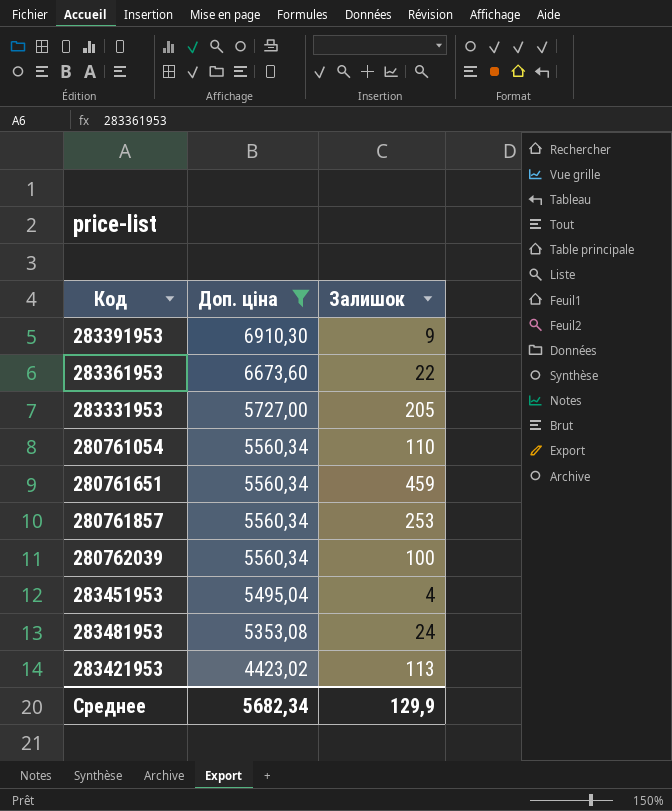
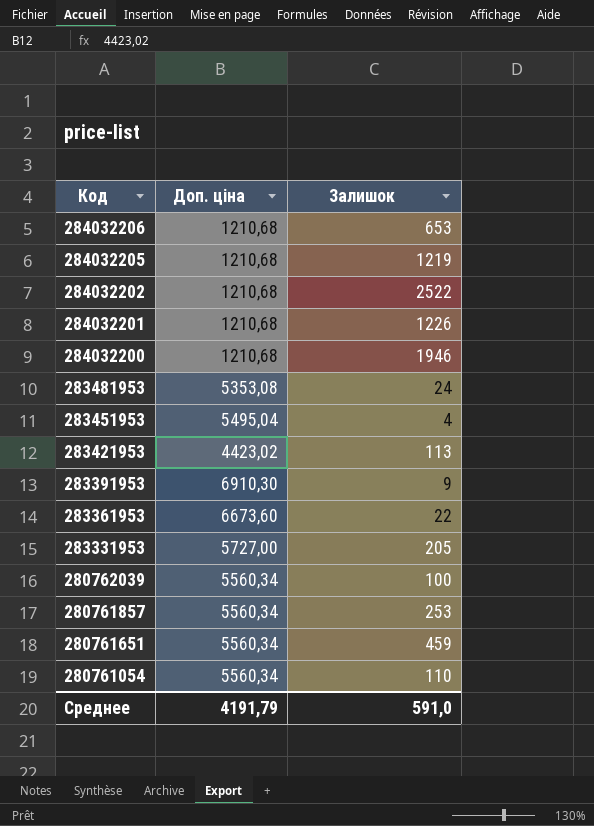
filter: Доп. ціна != 1210,68 -> none
row order: Доп. ціна descending -> Код descending
Среднее | Доп. ціна: 5682,34 -> 4191,79
Среднее | Залишок: 129,9 -> 591,0

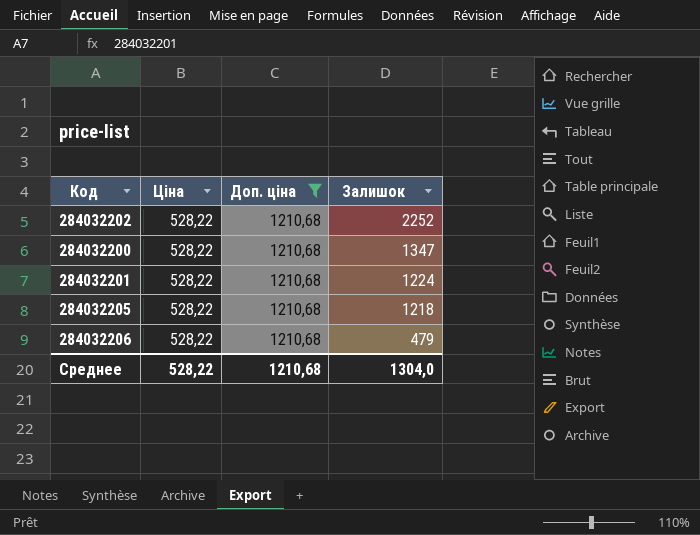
filter: none -> Доп. ціна = 1210,68
row order: Код descending -> Залишок descending
column Ціна | position: none -> 2
284032202 | Залишок: 2522 -> 2252
284032200 | Залишок: 1946 -> 1347
284032201 | Залишок: 1226 -> 1224
284032205 | Залишок: 1219 -> 1218
284032206 | Залишок: 653 -> 479
Среднее | Доп. ціна: 4191,79 -> 1210,68
Среднее | Залишок: 591,0 -> 1304,0

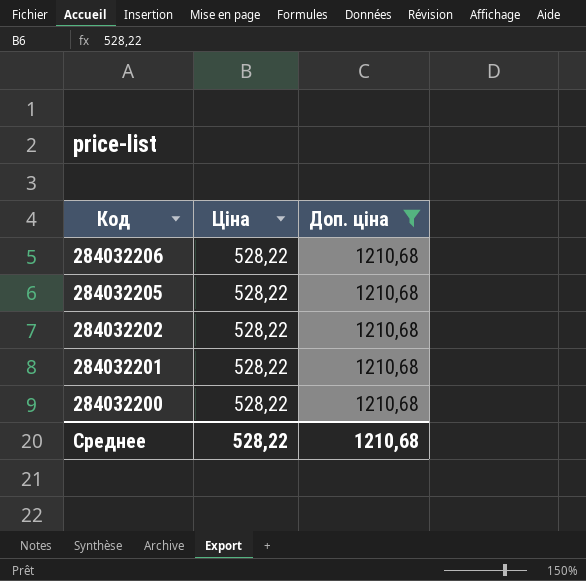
row order: Залишок descending -> Код descending
column Залишок | position: 4 -> none

